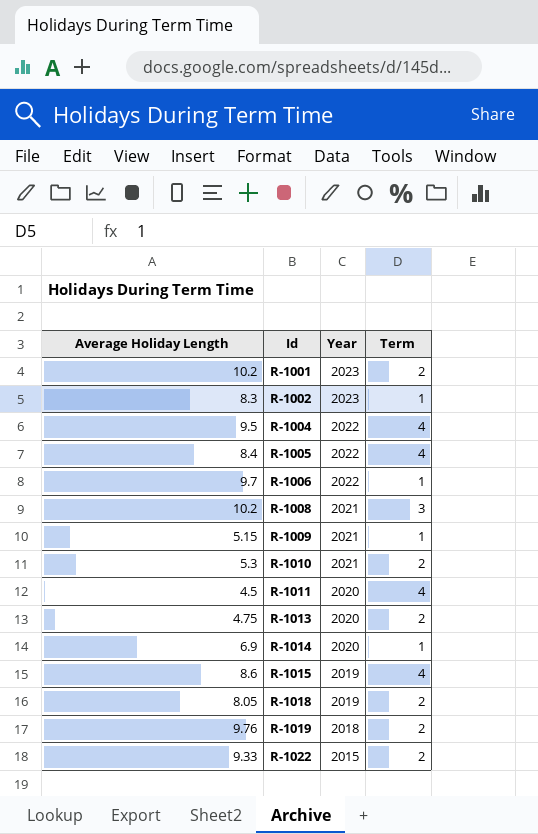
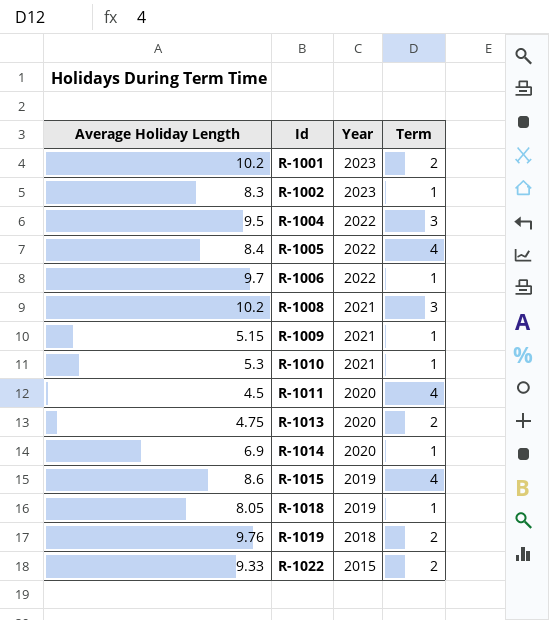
R-1004 | Term: 4 -> 3
R-1010 | Term: 2 -> 1
R-1018 | Term: 2 -> 1

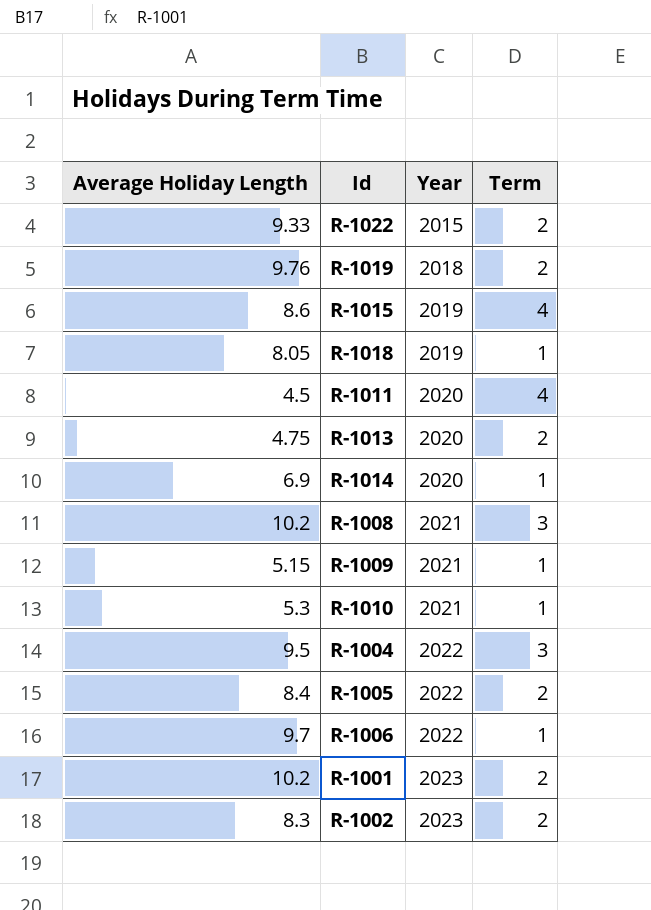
row order: Id ascending -> Year ascending
R-1005 | Term: 4 -> 2
R-1002 | Term: 1 -> 2

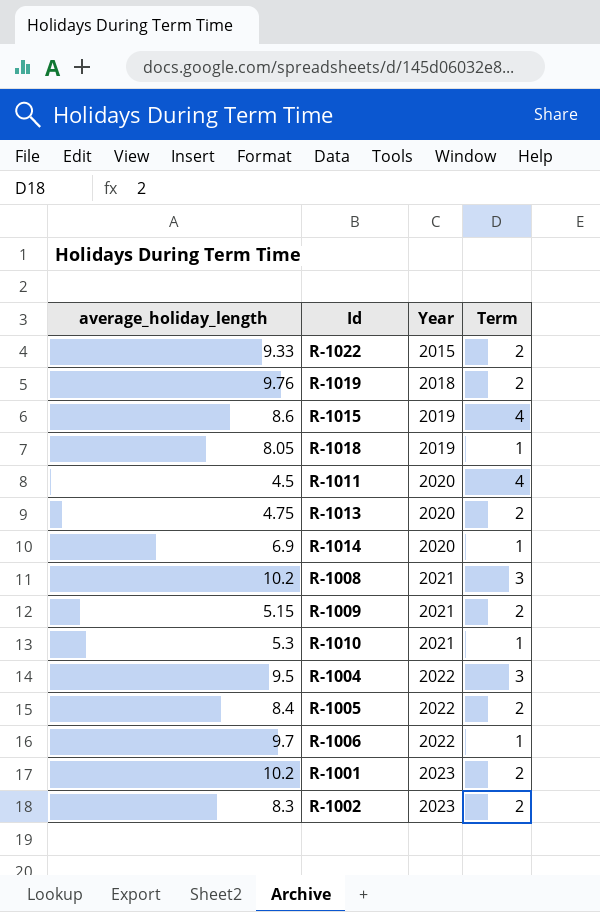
column name: Average Holiday Length -> average_holiday_length
R-1009 | Term: 1 -> 2

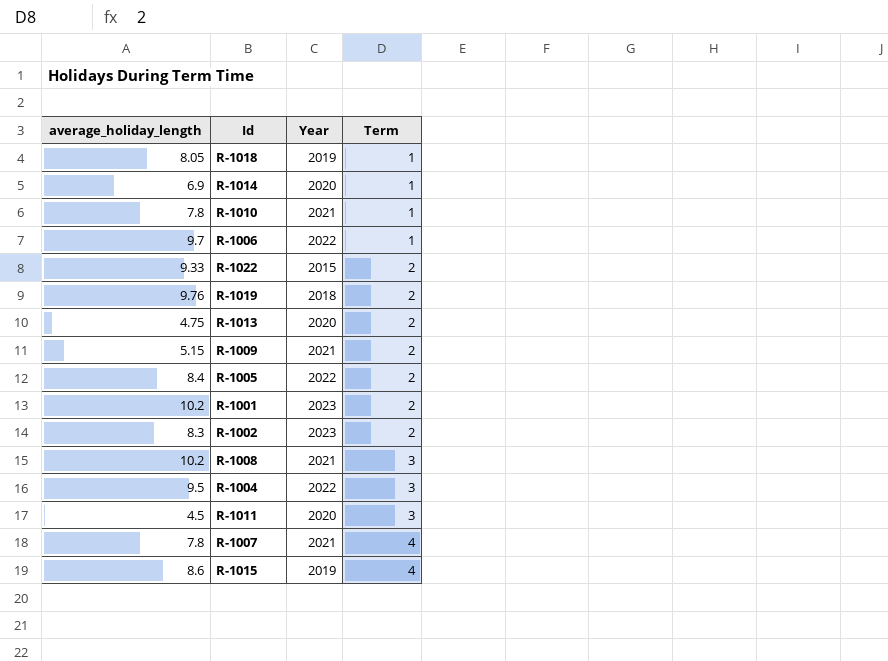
row order: Year ascending -> Term ascending
R-1010 | average_holiday_length: 5.3 -> 7.8
R-1011 | Term: 4 -> 3
row R-1007: none -> 7.8 | 2021 | 4

